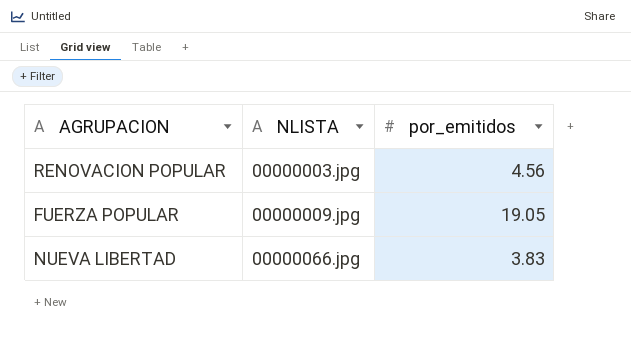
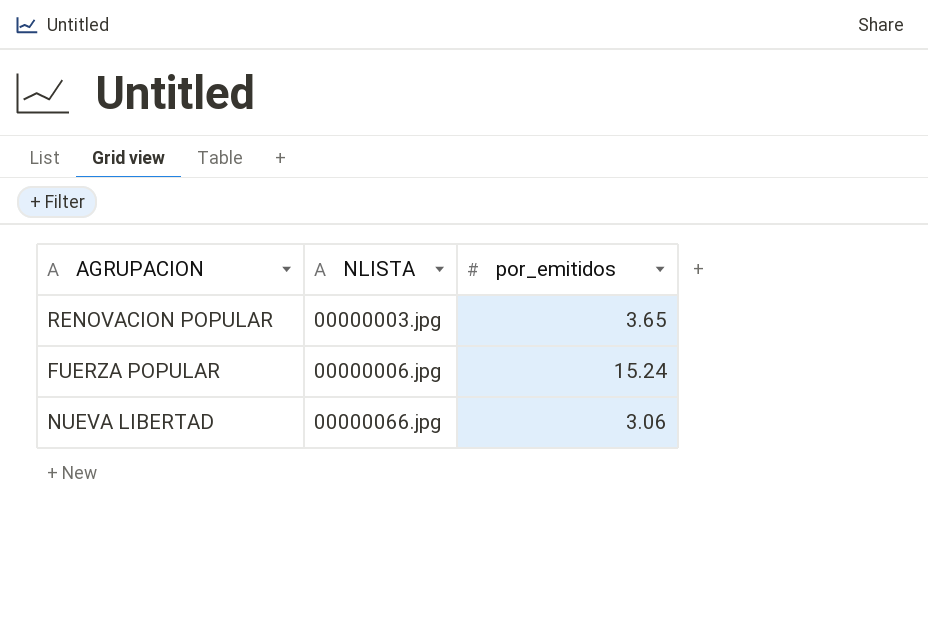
RENOVACION POPULAR | por_emitidos: 4.56 -> 3.65
FUERZA POPULAR | NLISTA: 00000009.jpg -> 00000006.jpg
FUERZA POPULAR | por_emitidos: 19.05 -> 15.24
NUEVA LIBERTAD | por_emitidos: 3.83 -> 3.06

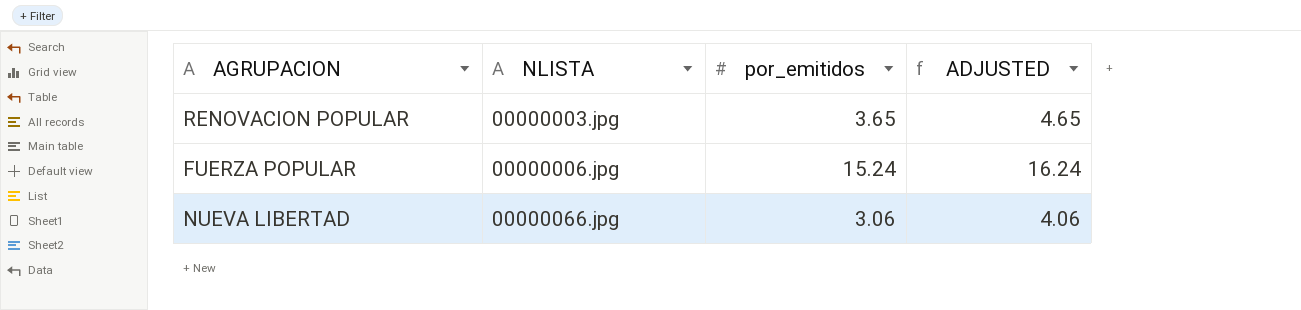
column ADJUSTED | formula: none -> [por_emitidos] + 1

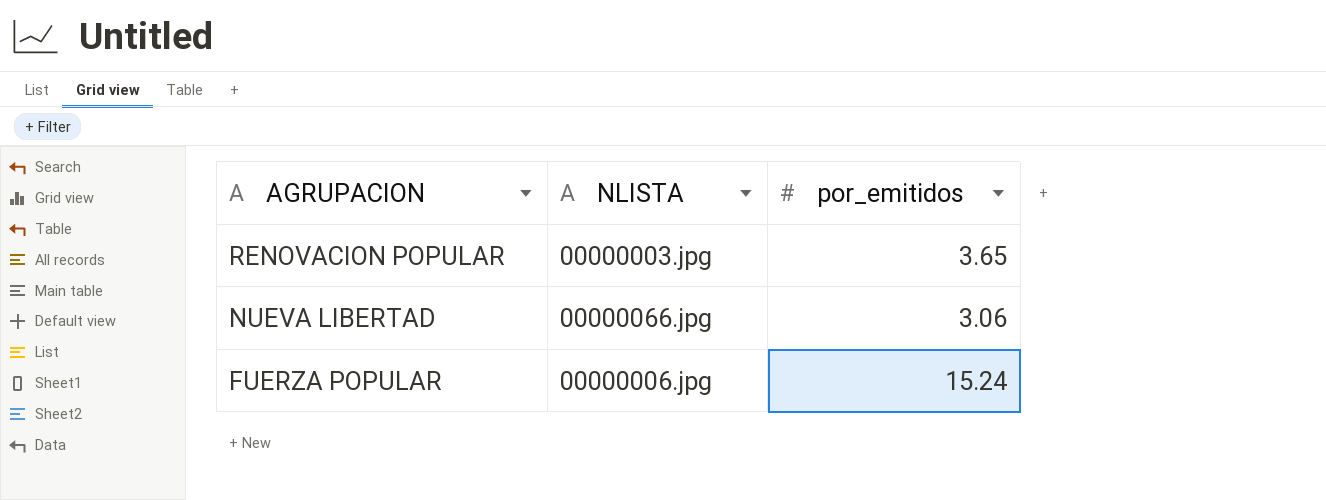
row order: NLISTA ascending -> AGRUPACION descending
column ADJUSTED | formula: [por_emitidos] + 1 -> none

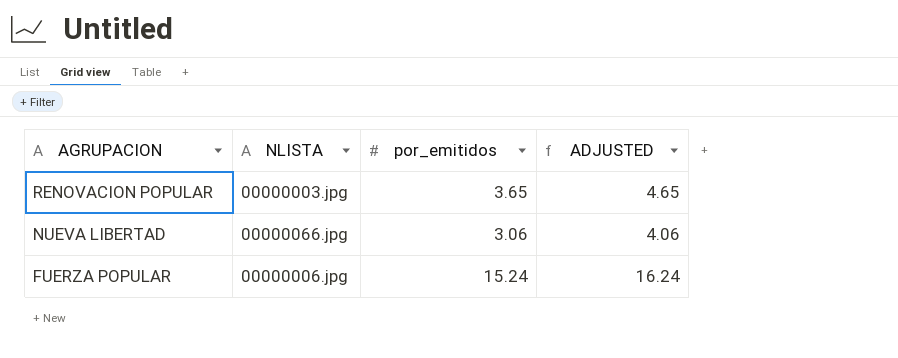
column ADJUSTED | formula: none -> [por_emitidos] + 1

